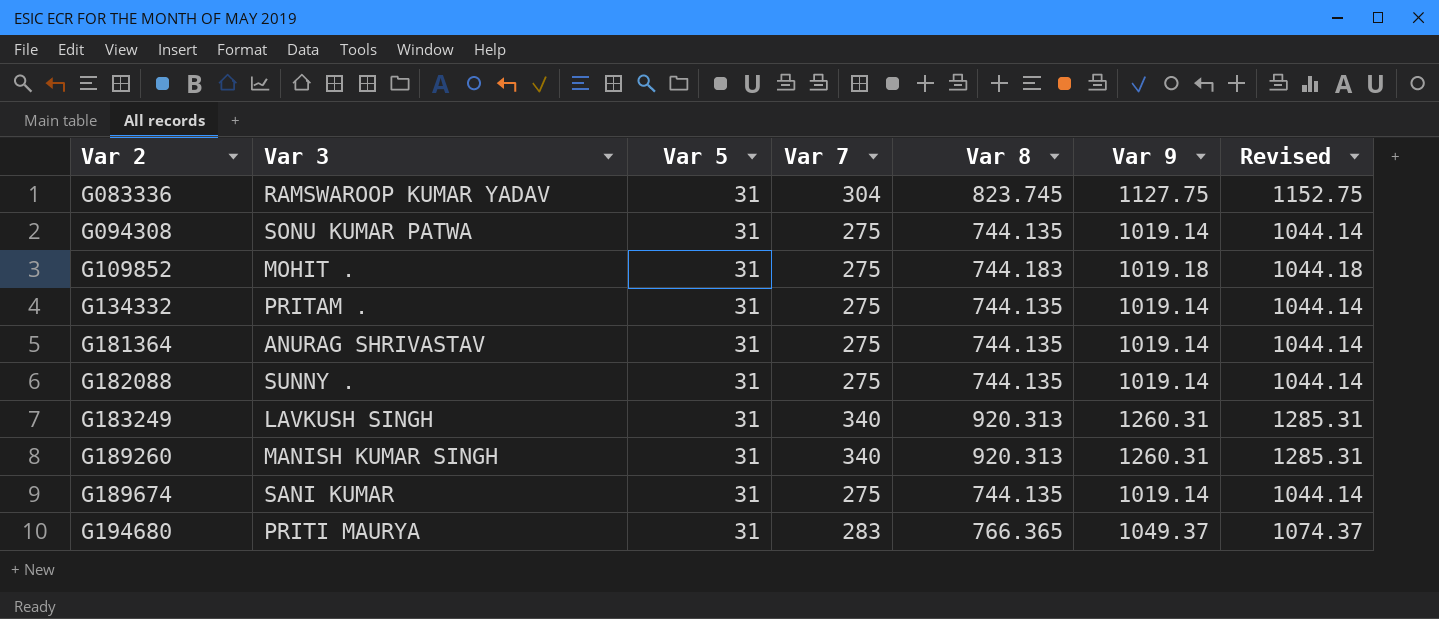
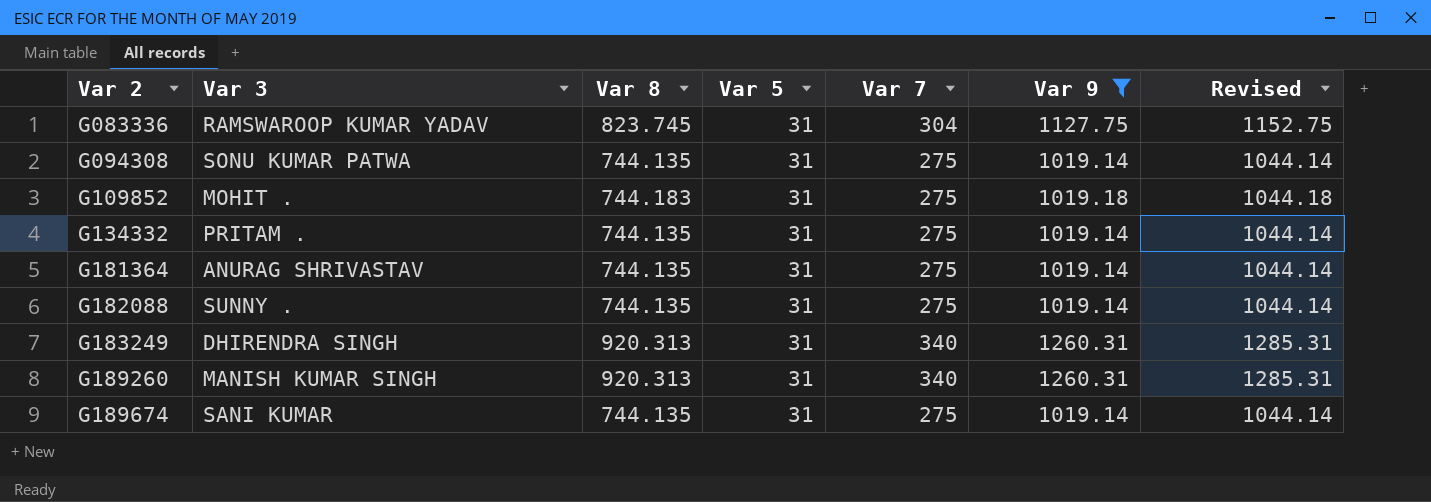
filter: none -> Var 9 != 1049.37
column Var 8 | position: 5 -> 3
G183249 | Var 3: LAVKUSH SINGH -> DHIRENDRA SINGH

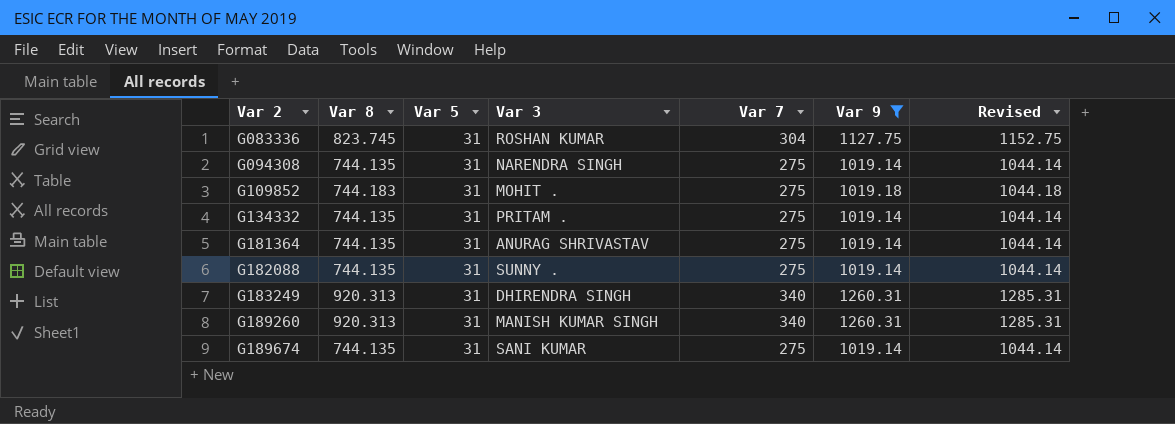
column Var 3 | position: 2 -> 4
G083336 | Var 3: RAMSWAROOP KUMAR YADAV -> ROSHAN KUMAR
G094308 | Var 3: SONU KUMAR PATWA -> NARENDRA SINGH

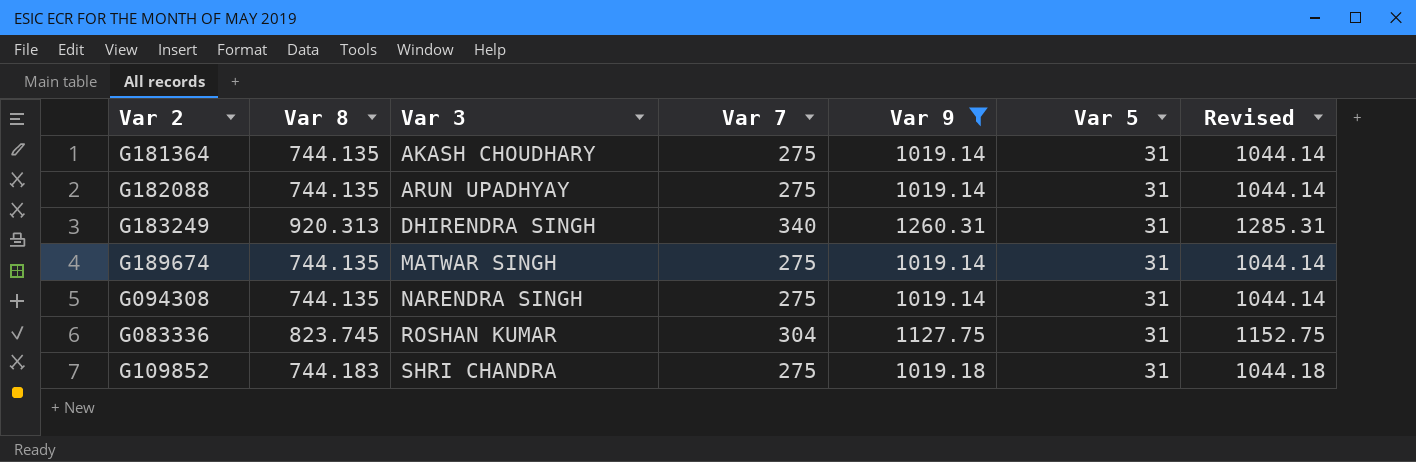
row order: Var 2 ascending -> Var 3 ascending
column Var 5 | position: 3 -> 6
row G134332: 744.135 | 31 | PRITAM . | 275 | 1019.14 | 1044.14 -> none
row G189260: 920.313 | 31 | MANISH KUMAR SINGH | 340 | 1260.31 | 1285.31 -> none
G181364 | Var 3: ANURAG SHRIVASTAV -> AKASH CHOUDHARY
G182088 | Var 3: SUNNY . -> ARUN UPADHYAY
G189674 | Var 3: SANI KUMAR -> MATWAR SINGH
G109852 | Var 3: MOHIT . -> SHRI CHANDRA

